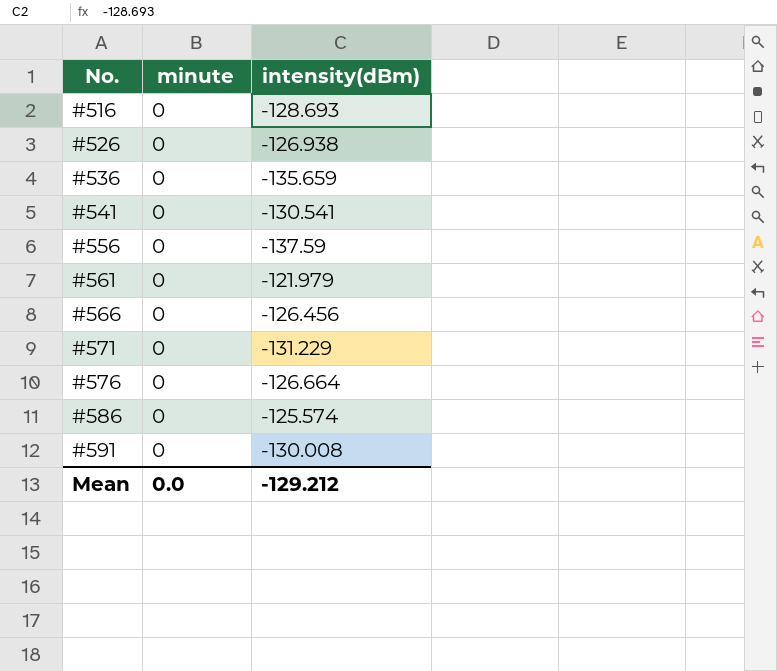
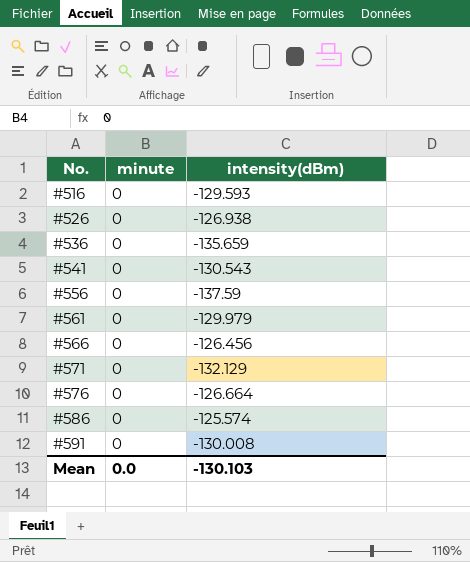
#516 | intensity(dBm): -128.693 -> -129.593
#541 | intensity(dBm): -130.541 -> -130.543
#561 | intensity(dBm): -121.979 -> -129.979
#571 | intensity(dBm): -131.229 -> -132.129
Mean | intensity(dBm): -129.212 -> -130.103

